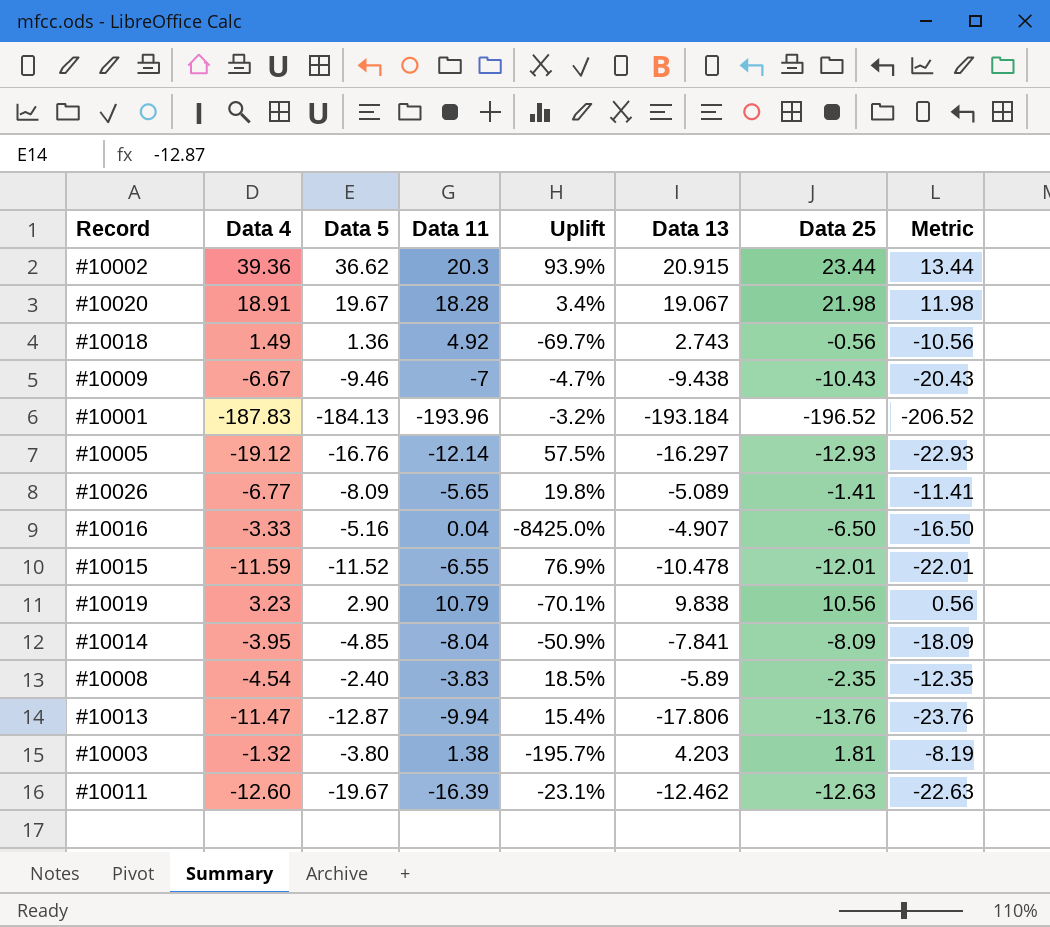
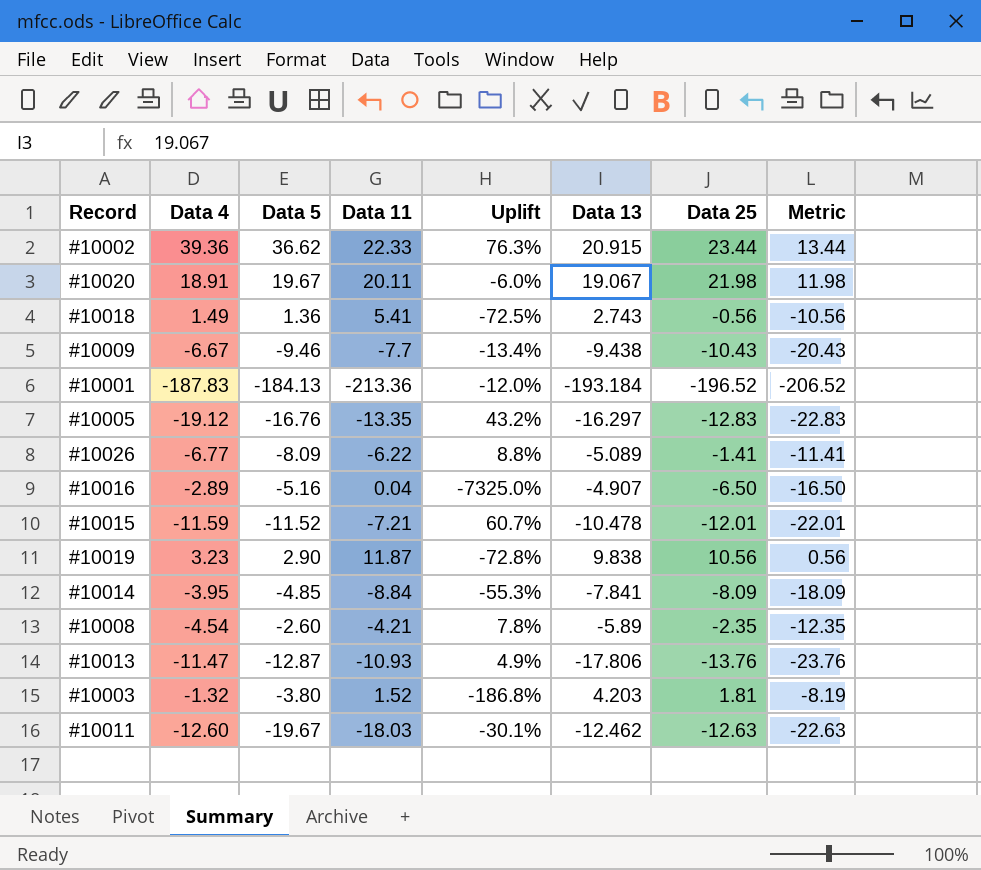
#10002 | Data 11: 20.3 -> 22.33
#10002 | Uplift: 93.9% -> 76.3%
#10020 | Data 11: 18.28 -> 20.11
#10020 | Uplift: 3.4% -> -6.0%
#10018 | Data 11: 4.92 -> 5.41
#10018 | Uplift: -69.7% -> -72.5%
#10009 | Data 11: -7 -> -7.7
#10009 | Uplift: -4.7% -> -13.4%
#10001 | Data 11: -193.96 -> -213.36
#10001 | Uplift: -3.2% -> -12.0%
#10005 | Data 11: -12.14 -> -13.35
#10005 | Uplift: 57.5% -> 43.2%
#10005 | Data 25: -12.93 -> -12.83
#10005 | Metric: -22.93 -> -22.83
#10026 | Data 11: -5.65 -> -6.22
#10026 | Uplift: 19.8% -> 8.8%
#10016 | Data 4: -3.33 -> -2.89
#10016 | Uplift: -8425.0% -> -7325.0%
#10015 | Data 11: -6.55 -> -7.21
#10015 | Uplift: 76.9% -> 60.7%
#10019 | Data 11: 10.79 -> 11.87
#10019 | Uplift: -70.1% -> -72.8%
#10014 | Data 11: -8.04 -> -8.84
#10014 | Uplift: -50.9% -> -55.3%
#10008 | Data 5: -2.40 -> -2.60
#10008 | Data 11: -3.83 -> -4.21
#10008 | Uplift: 18.5% -> 7.8%
#10013 | Data 11: -9.94 -> -10.93
#10013 | Uplift: 15.4% -> 4.9%
#10003 | Data 11: 1.38 -> 1.52
#10003 | Uplift: -195.7% -> -186.8%
#10011 | Data 11: -16.39 -> -18.03
#10011 | Uplift: -23.1% -> -30.1%

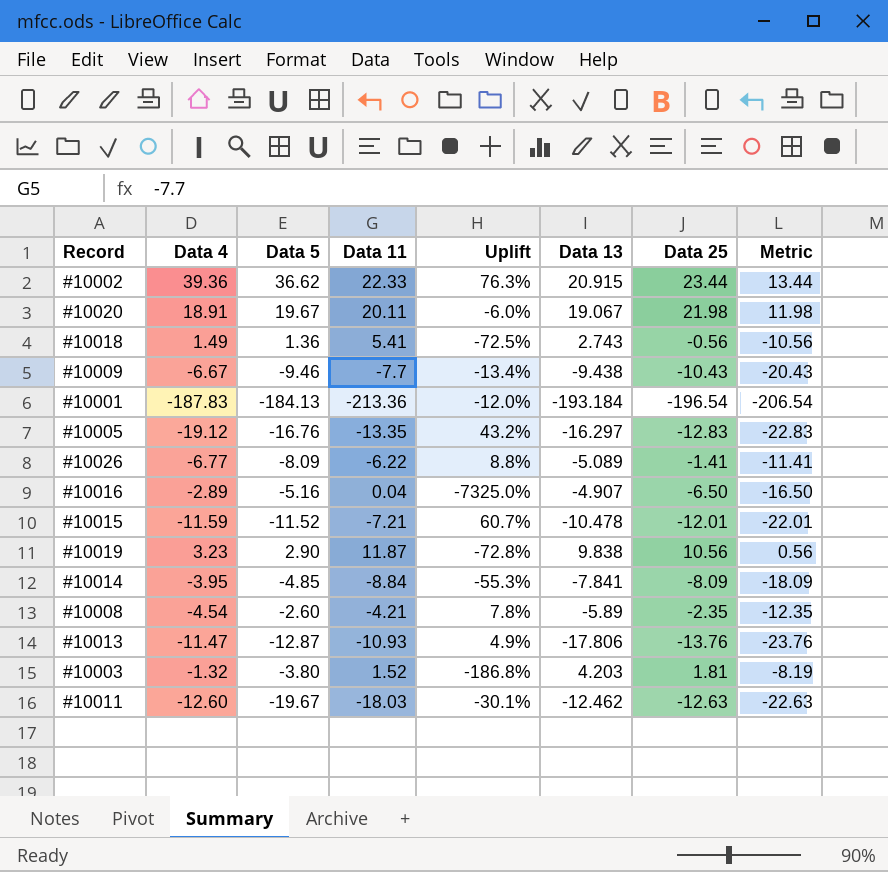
#10001 | Data 25: -196.52 -> -196.54
#10001 | Metric: -206.52 -> -206.54

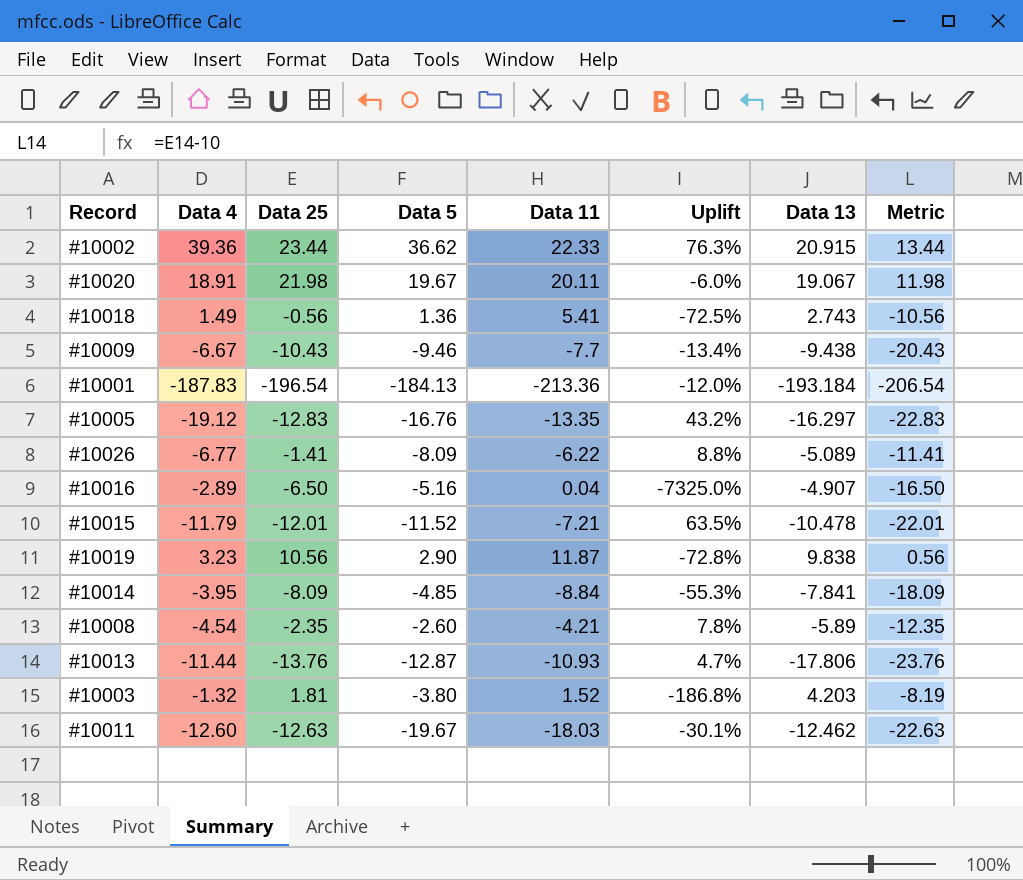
column Data 25 | position: 7 -> 3
#10015 | Data 4: -11.59 -> -11.79
#10015 | Uplift: 60.7% -> 63.5%
#10013 | Data 4: -11.47 -> -11.44
#10013 | Uplift: 4.9% -> 4.7%

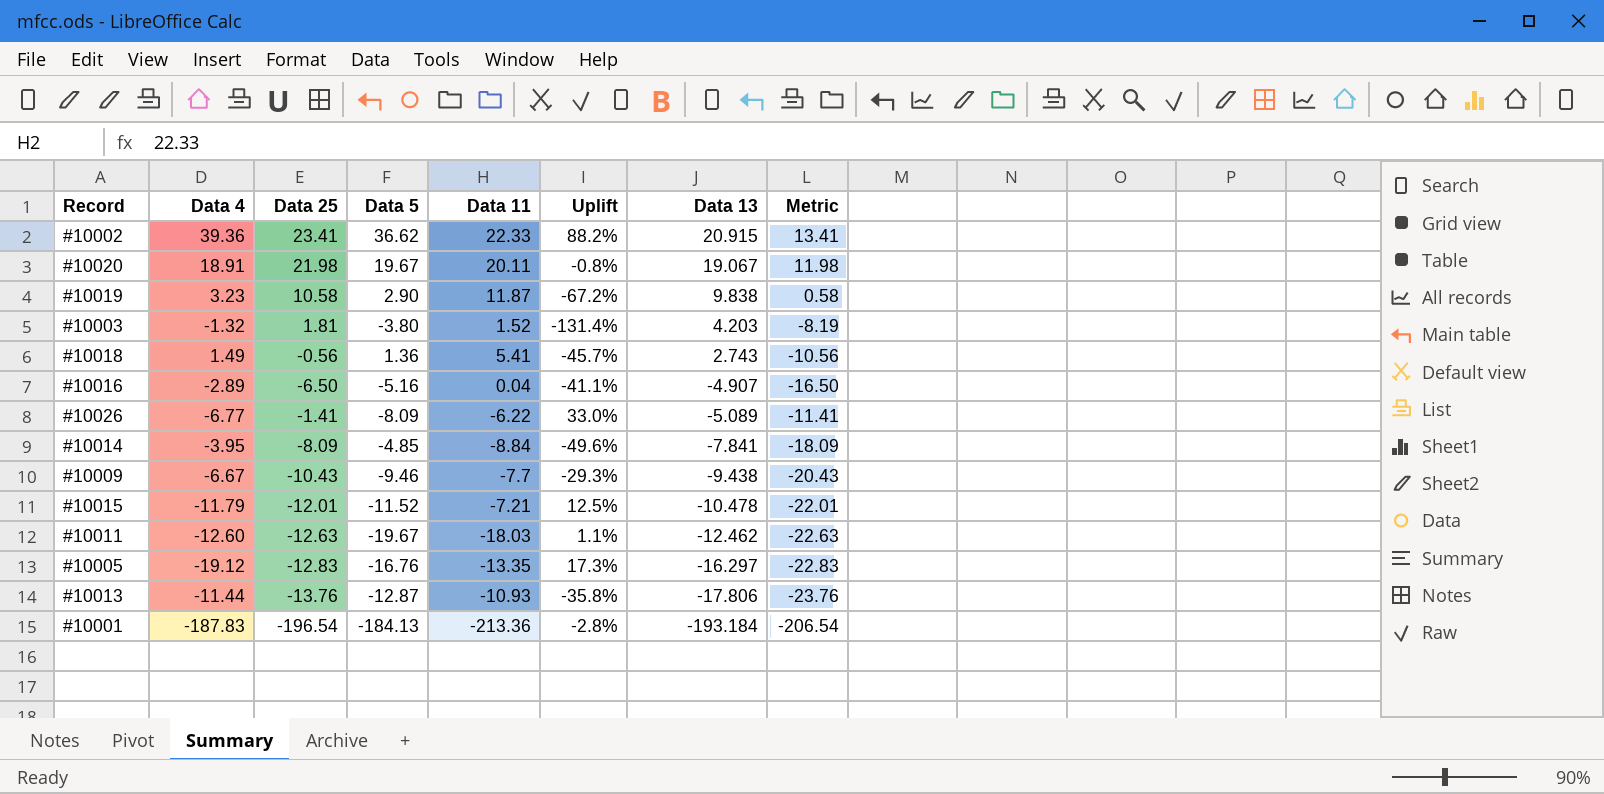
row order: none -> Data 13 descending
column Uplift | formula: ([Data 4] - [Data 11]) / [Data 11] -> ([Data 4] - [Data 13]) / [Data 13]
row #10008: -4.54 | -2.35 | -2.60 | -4.21 | 7.8% | -5.89 | -12.35 -> none
#10002 | Data 25: 23.44 -> 23.41
#10002 | Metric: 13.44 -> 13.41
#10019 | Data 25: 10.56 -> 10.58
#10019 | Metric: 0.56 -> 0.58

